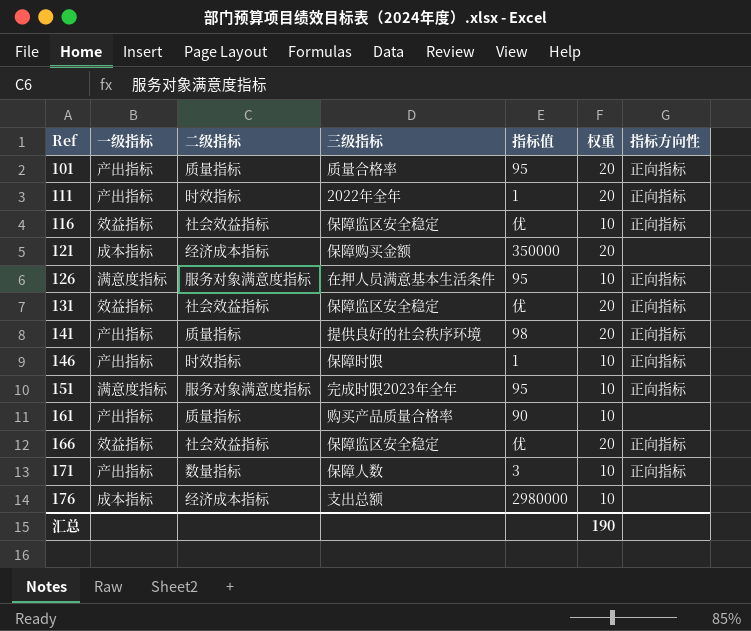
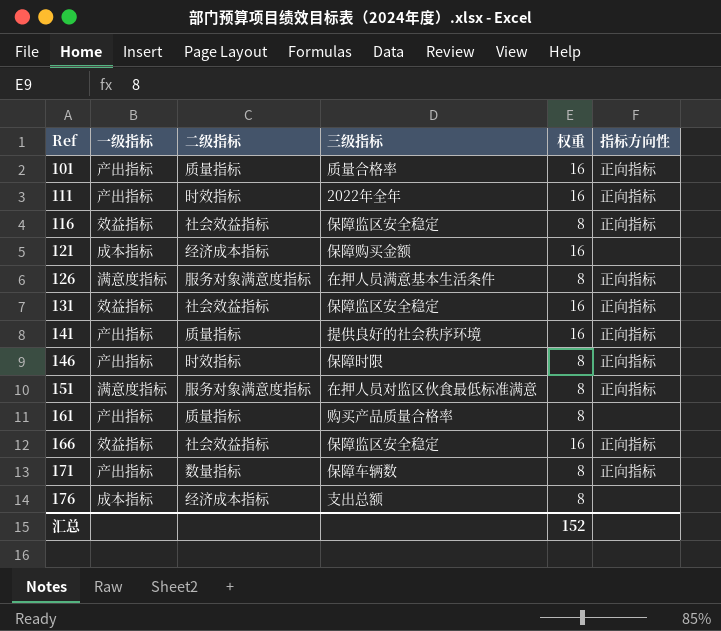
column 指标值 | position: 5 -> none
101 | 权重: 20 -> 16
111 | 权重: 20 -> 16
116 | 权重: 10 -> 8
121 | 权重: 20 -> 16
126 | 权重: 10 -> 8
131 | 权重: 20 -> 16
141 | 权重: 20 -> 16
146 | 权重: 10 -> 8
151 | 三级指标: 完成时限2023年全年 -> 在押人员对监区伙食最低标准满意
151 | 权重: 10 -> 8
161 | 权重: 10 -> 8
166 | 权重: 20 -> 16
171 | 三级指标: 保障人数 -> 保障车辆数
171 | 权重: 10 -> 8
176 | 权重: 10 -> 8
汇总 | 权重: 190 -> 152

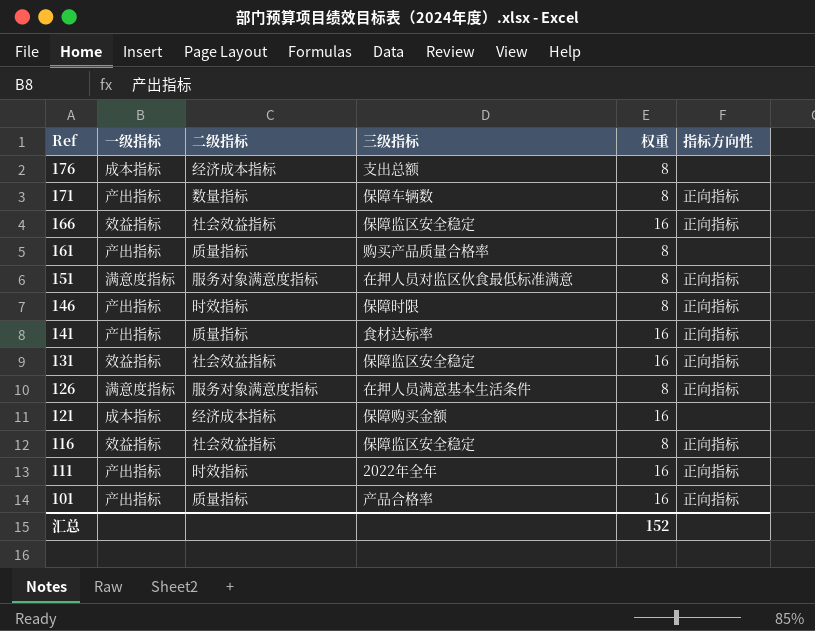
row order: Ref ascending -> Ref descending
141 | 三级指标: 提供良好的社会秩序环境 -> 食材达标率
101 | 三级指标: 质量合格率 -> 产品合格率

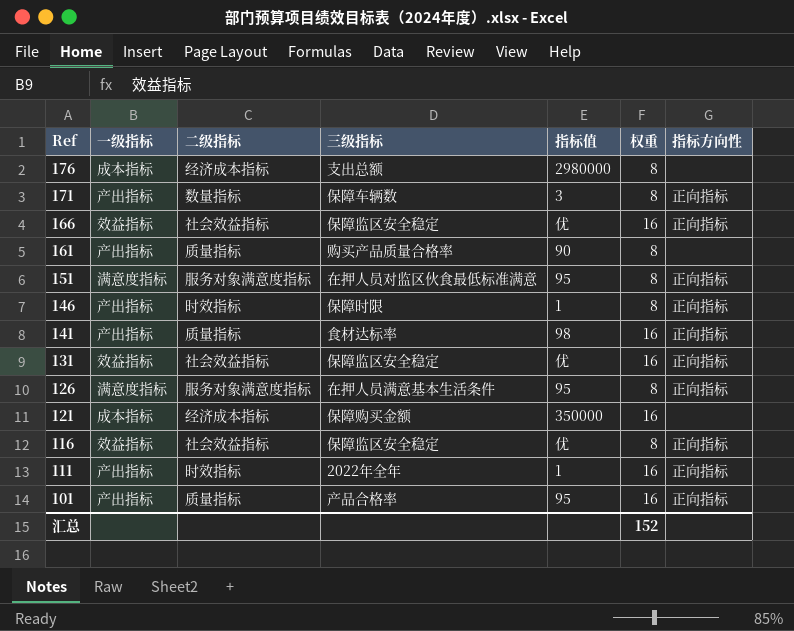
column 指标值 | position: none -> 5

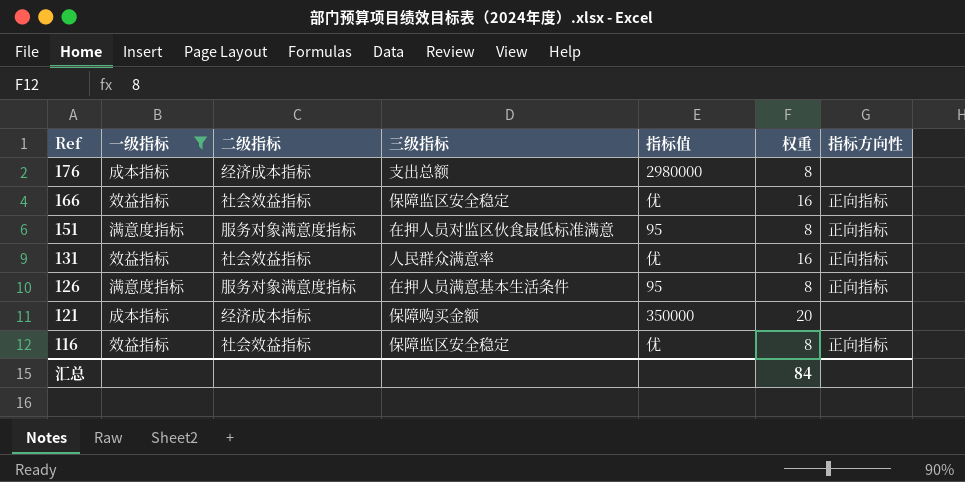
filter: none -> 一级指标 != 产出指标
131 | 三级指标: 保障监区安全稳定 -> 人民群众满意率
121 | 权重: 16 -> 20
汇总 | 权重: 152 -> 84

